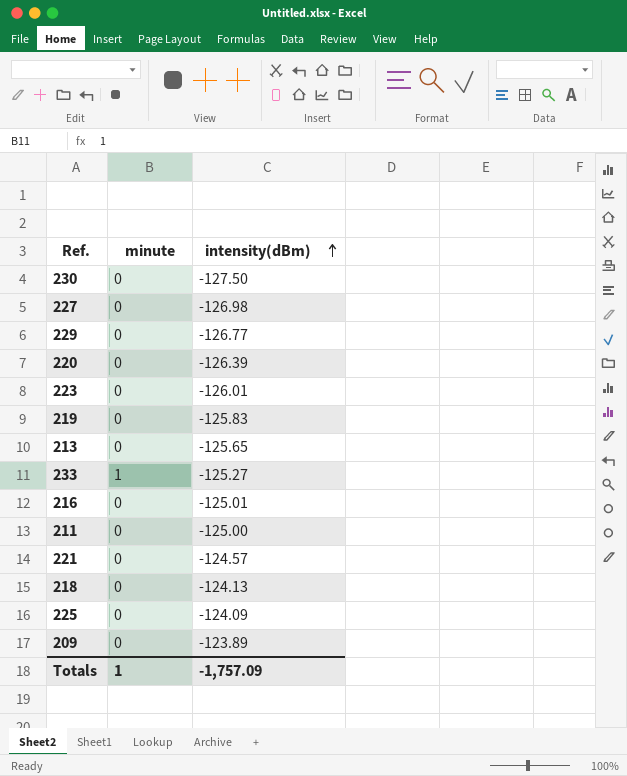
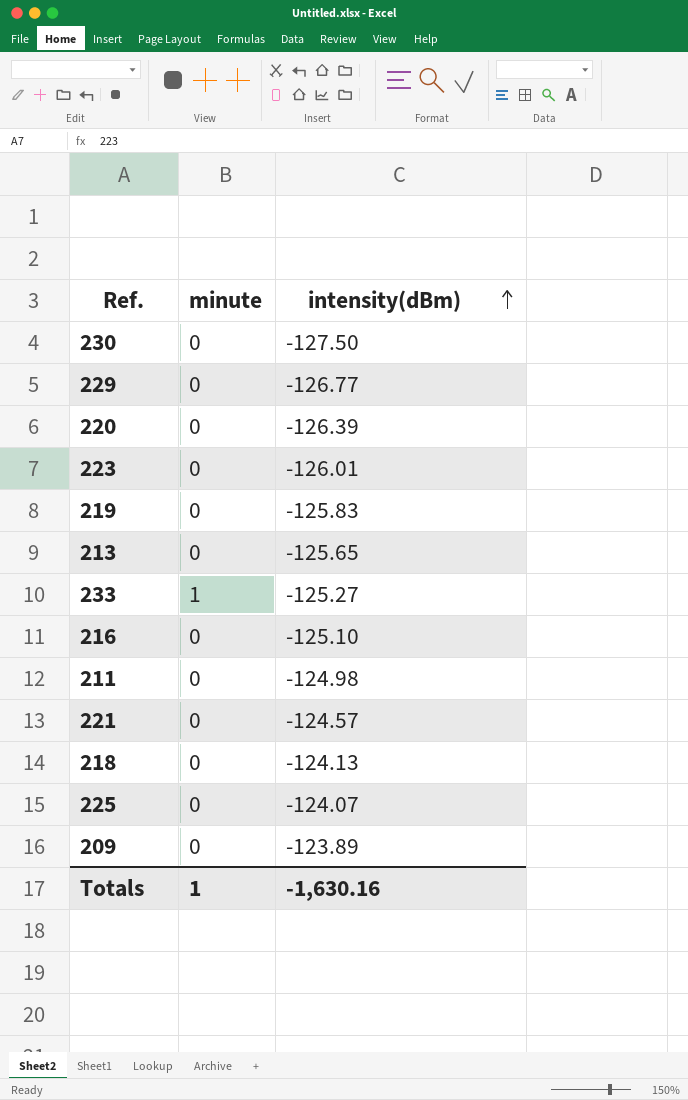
row 227: 0 | -126.98 -> none
216 | intensity(dBm): -125.01 -> -125.10
211 | intensity(dBm): -125.00 -> -124.98
225 | intensity(dBm): -124.09 -> -124.07
Totals | intensity(dBm): -1,757.09 -> -1,630.16

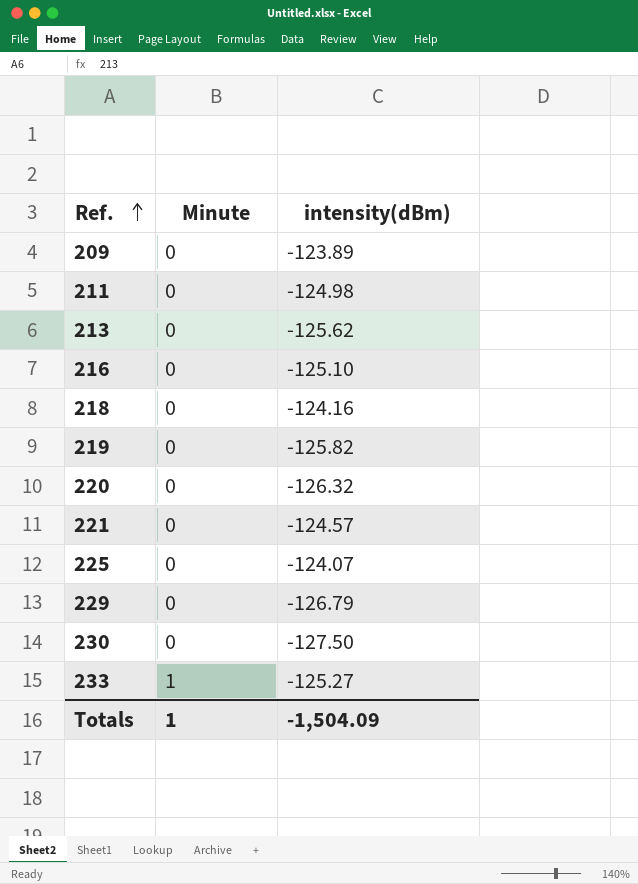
row order: intensity(dBm) ascending -> Ref. ascending
column name: minute -> Minute
row 223: 0 | -126.01 -> none
213 | intensity(dBm): -125.65 -> -125.62
218 | intensity(dBm): -124.13 -> -124.16
219 | intensity(dBm): -125.83 -> -125.82
220 | intensity(dBm): -126.39 -> -126.32
229 | intensity(dBm): -126.77 -> -126.79
Totals | intensity(dBm): -1,630.16 -> -1,504.09

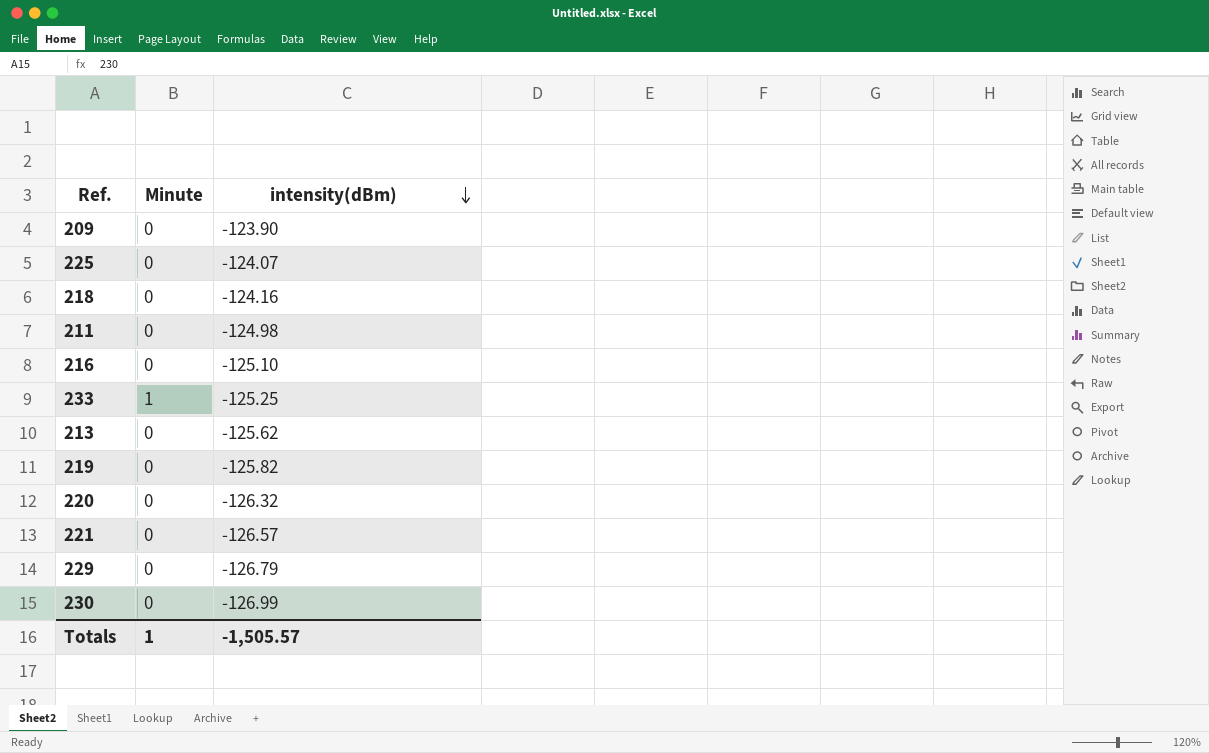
row order: Ref. ascending -> intensity(dBm) descending
209 | intensity(dBm): -123.89 -> -123.90
233 | intensity(dBm): -125.27 -> -125.25
221 | intensity(dBm): -124.57 -> -126.57
230 | intensity(dBm): -127.50 -> -126.99
Totals | intensity(dBm): -1,504.09 -> -1,505.57

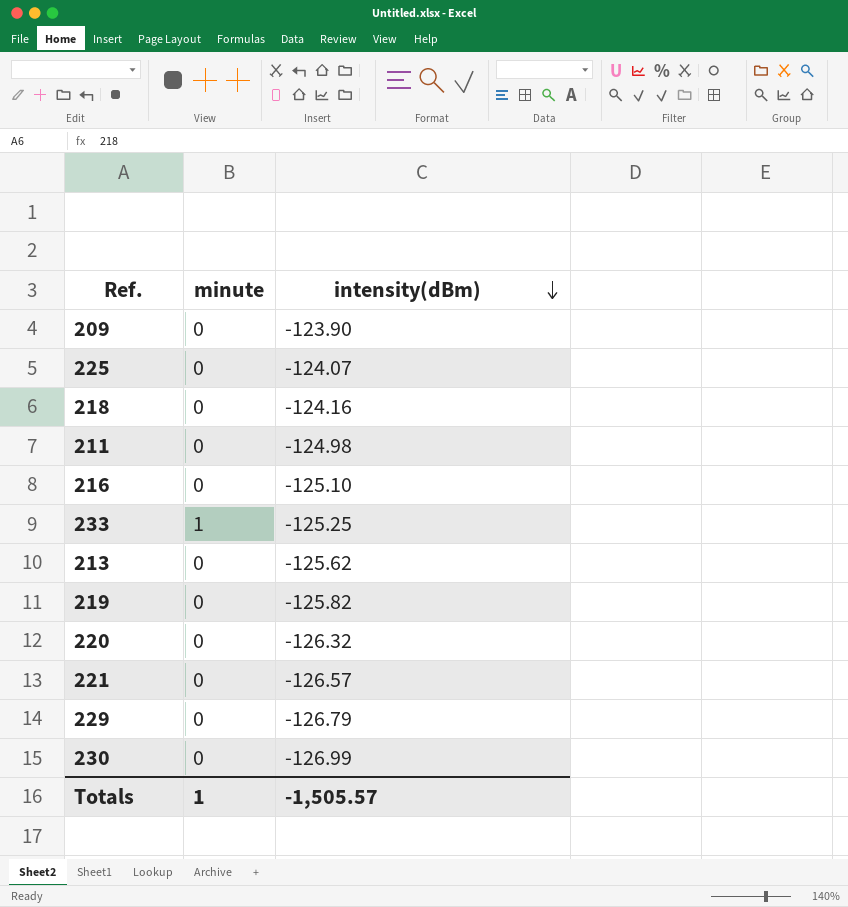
column name: Minute -> minute

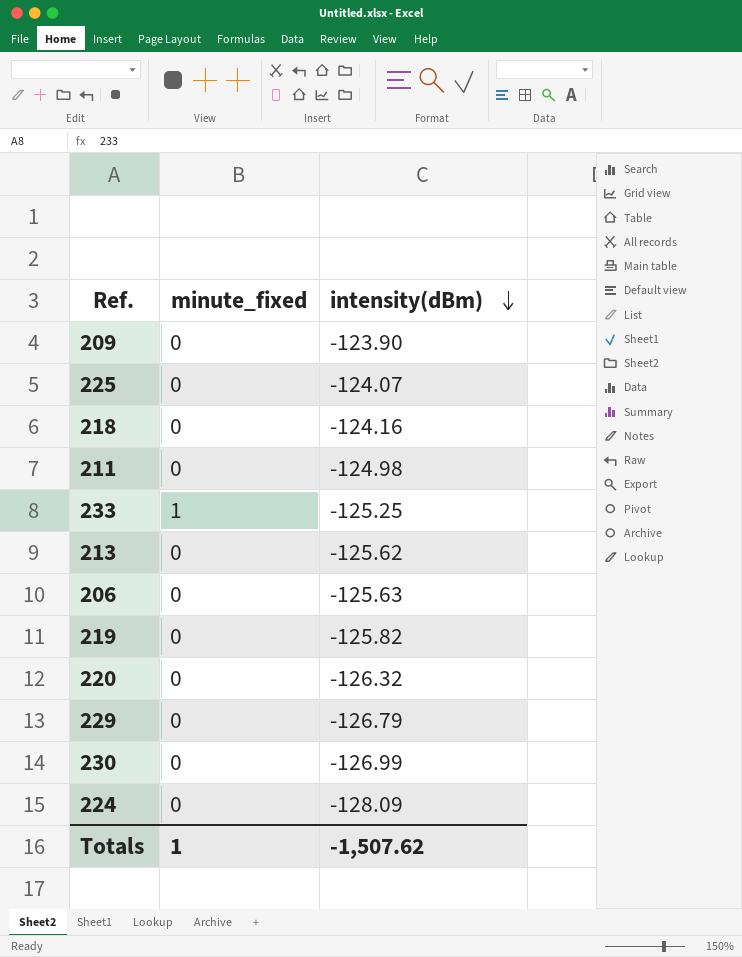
column name: minute -> minute_fixed
row 216: 0 | -125.10 -> none
row 221: 0 | -126.57 -> none
row 206: none -> 0 | -125.63
row 224: none -> 0 | -128.09
Totals | intensity(dBm): -1,505.57 -> -1,507.62

